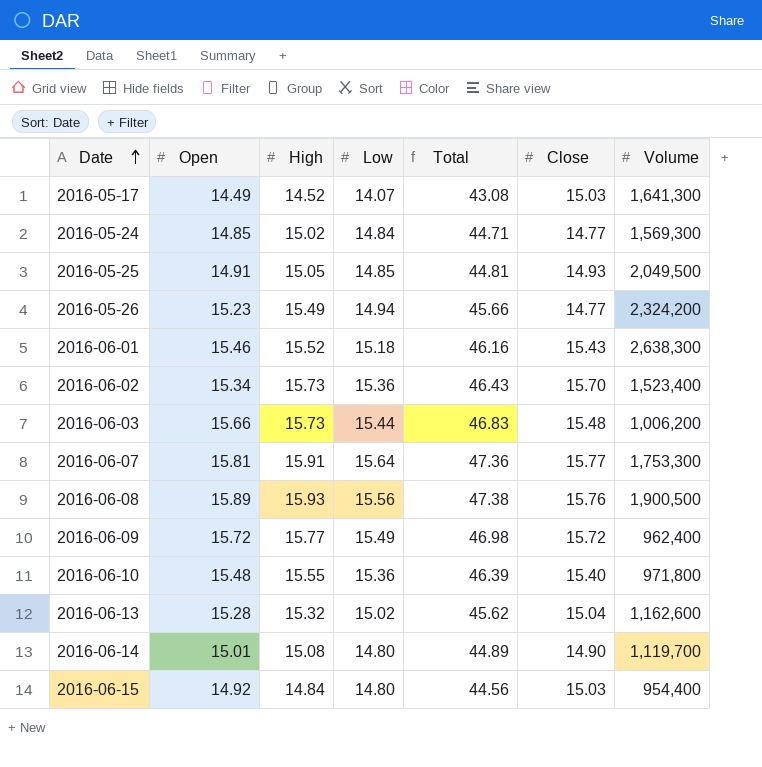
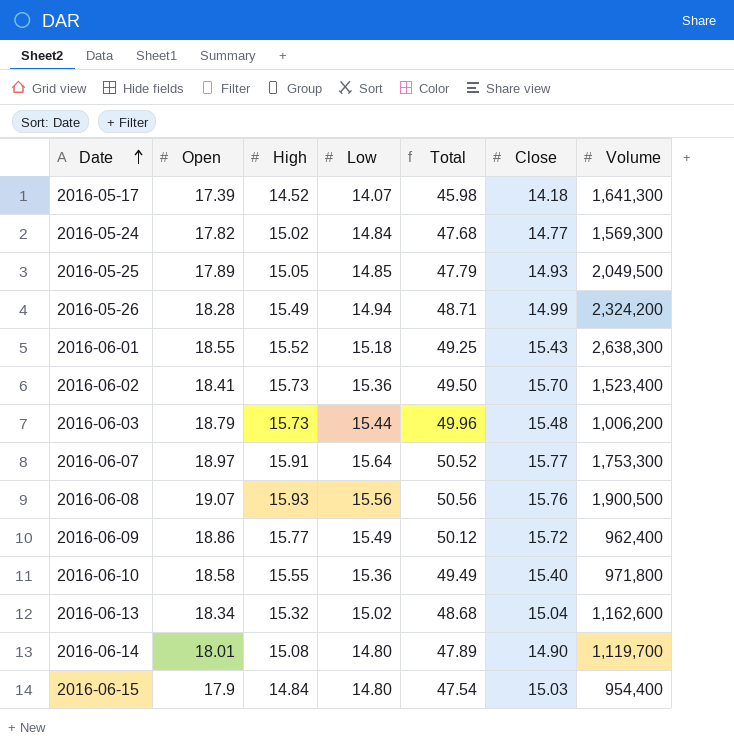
2016-05-17 | Open: 14.49 -> 17.39
2016-05-17 | Total: 43.08 -> 45.98
2016-05-17 | Close: 15.03 -> 14.18
2016-05-24 | Open: 14.85 -> 17.82
2016-05-24 | Total: 44.71 -> 47.68
2016-05-25 | Open: 14.91 -> 17.89
2016-05-25 | Total: 44.81 -> 47.79
2016-05-26 | Open: 15.23 -> 18.28
2016-05-26 | Total: 45.66 -> 48.71
2016-05-26 | Close: 14.77 -> 14.99
2016-06-01 | Open: 15.46 -> 18.55
2016-06-01 | Total: 46.16 -> 49.25
2016-06-02 | Open: 15.34 -> 18.41
2016-06-02 | Total: 46.43 -> 49.50
2016-06-03 | Open: 15.66 -> 18.79
2016-06-03 | Total: 46.83 -> 49.96
2016-06-07 | Open: 15.81 -> 18.97
2016-06-07 | Total: 47.36 -> 50.52
2016-06-08 | Open: 15.89 -> 19.07
2016-06-08 | Total: 47.38 -> 50.56
2016-06-09 | Open: 15.72 -> 18.86
2016-06-09 | Total: 46.98 -> 50.12
2016-06-10 | Open: 15.48 -> 18.58
2016-06-10 | Total: 46.39 -> 49.49
2016-06-13 | Open: 15.28 -> 18.34
2016-06-13 | Total: 45.62 -> 48.68
2016-06-14 | Open: 15.01 -> 18.01
2016-06-14 | Total: 44.89 -> 47.89
2016-06-15 | Open: 14.92 -> 17.9
2016-06-15 | Total: 44.56 -> 47.54

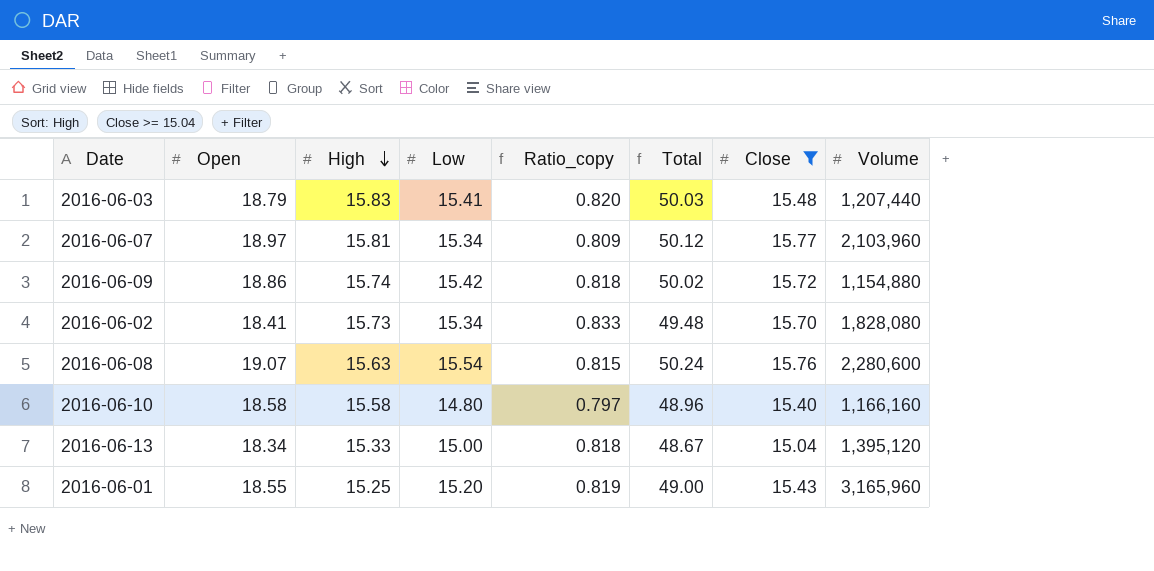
filter: none -> Close >= 15.04
row order: Date ascending -> High descending
column Ratio_copy | formula: none -> [Low] / [Open]
2016-06-03 | High: 15.73 -> 15.83
2016-06-03 | Low: 15.44 -> 15.41
2016-06-03 | Total: 49.96 -> 50.03
2016-06-03 | Volume: 1,006,200 -> 1,207,440
2016-06-07 | High: 15.91 -> 15.81
2016-06-07 | Low: 15.64 -> 15.34
2016-06-07 | Total: 50.52 -> 50.12
2016-06-07 | Volume: 1,753,300 -> 2,103,960
2016-06-09 | High: 15.77 -> 15.74
2016-06-09 | Low: 15.49 -> 15.42
2016-06-09 | Total: 50.12 -> 50.02
2016-06-09 | Volume: 962,400 -> 1,154,880
2016-06-02 | Low: 15.36 -> 15.34
2016-06-02 | Total: 49.50 -> 49.48
2016-06-02 | Volume: 1,523,400 -> 1,828,080
2016-06-08 | High: 15.93 -> 15.63
2016-06-08 | Low: 15.56 -> 15.54
2016-06-08 | Total: 50.56 -> 50.24
2016-06-08 | Volume: 1,900,500 -> 2,280,600
2016-06-10 | High: 15.55 -> 15.58
2016-06-10 | Low: 15.36 -> 14.80
2016-06-10 | Total: 49.49 -> 48.96
2016-06-10 | Volume: 971,800 -> 1,166,160
2016-06-13 | High: 15.32 -> 15.33
2016-06-13 | Low: 15.02 -> 15.00
2016-06-13 | Total: 48.68 -> 48.67
2016-06-13 | Volume: 1,162,600 -> 1,395,120
2016-06-01 | High: 15.52 -> 15.25
2016-06-01 | Low: 15.18 -> 15.20
2016-06-01 | Total: 49.25 -> 49.00
2016-06-01 | Volume: 2,638,300 -> 3,165,960

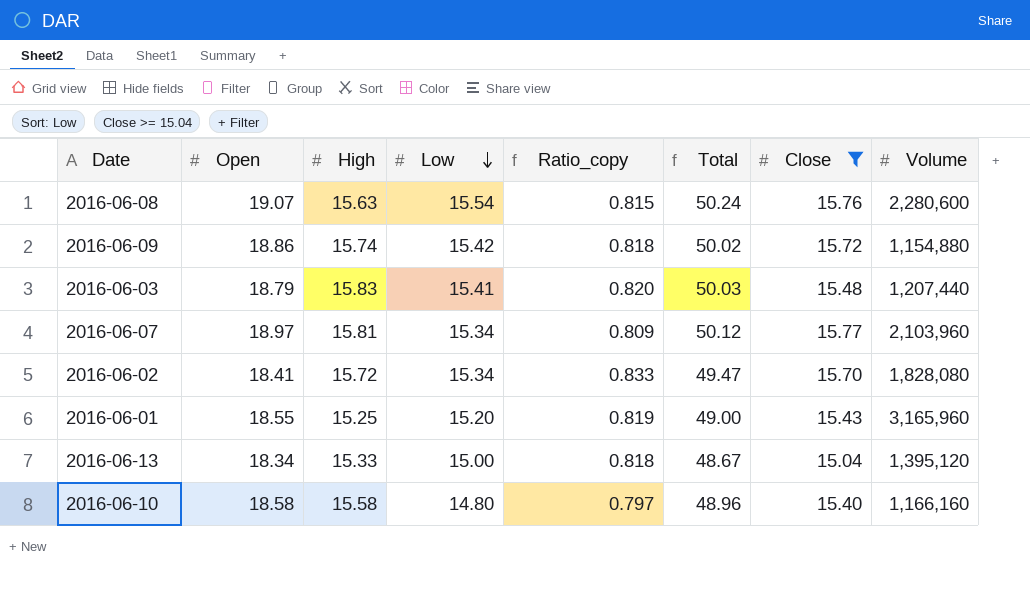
row order: High descending -> Low descending
2016-06-02 | High: 15.73 -> 15.72
2016-06-02 | Total: 49.48 -> 49.47

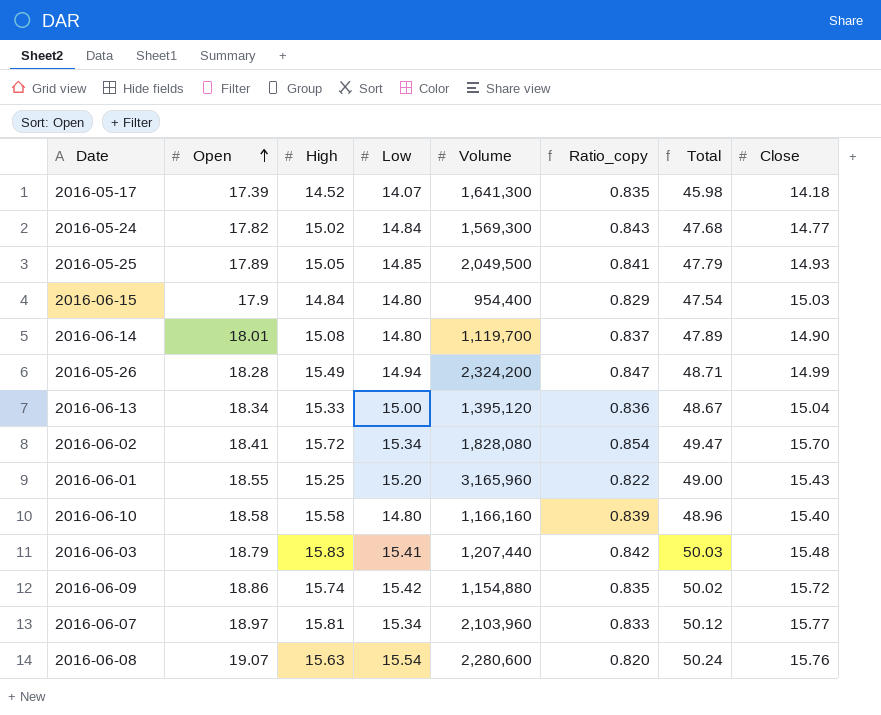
filter: Close >= 15.04 -> none
row order: Low descending -> Open ascending
column Volume | position: 8 -> 5
column Ratio_copy | formula: [Low] / [Open] -> [High] / [Open]

